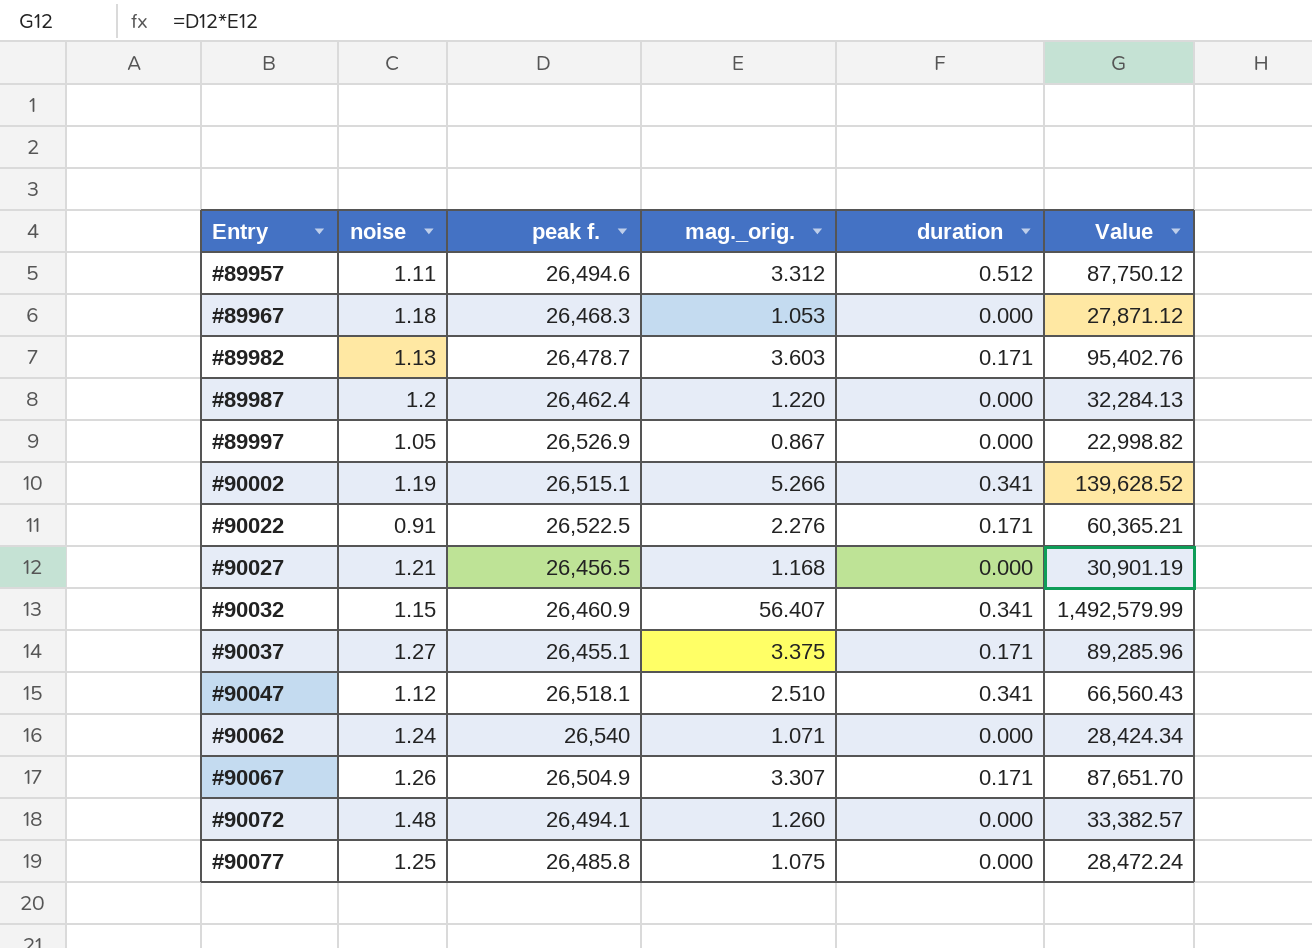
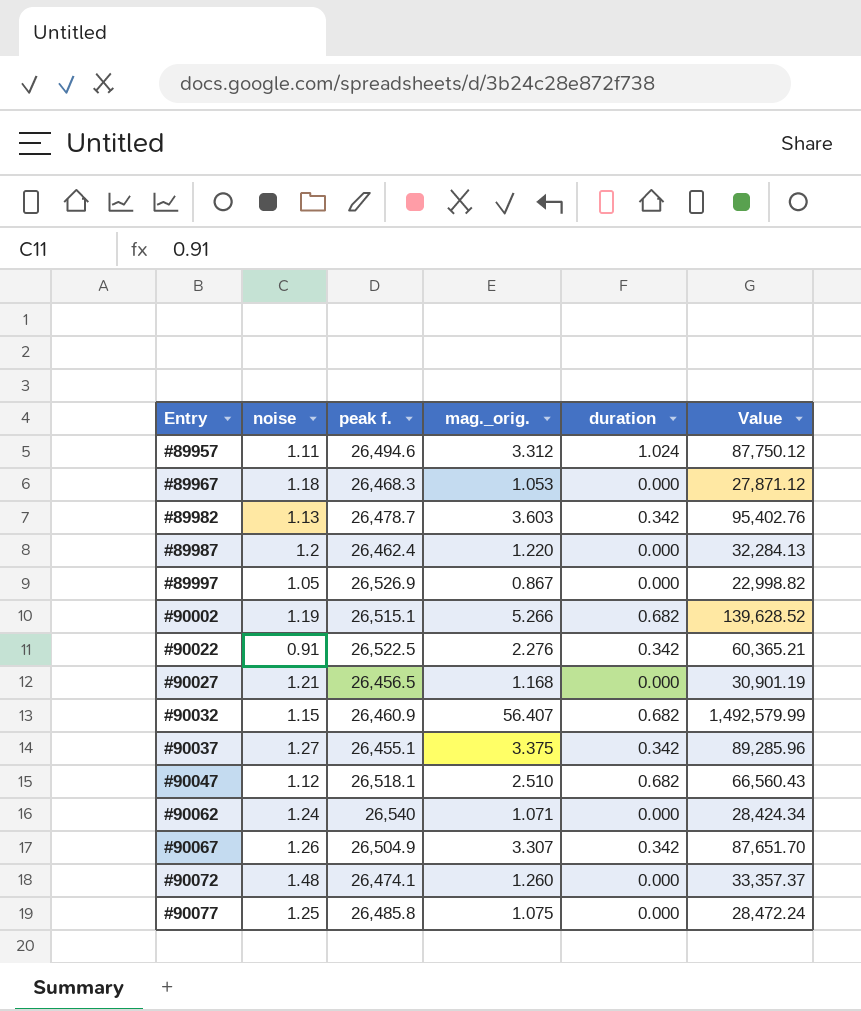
#89957 | duration: 0.512 -> 1.024
#89982 | duration: 0.171 -> 0.342
#90002 | duration: 0.341 -> 0.682
#90022 | duration: 0.171 -> 0.342
#90032 | duration: 0.341 -> 0.682
#90037 | duration: 0.171 -> 0.342
#90047 | duration: 0.341 -> 0.682
#90067 | duration: 0.171 -> 0.342
#90072 | peak f.: 26,494.1 -> 26,474.1
#90072 | Value: 33,382.57 -> 33,357.37

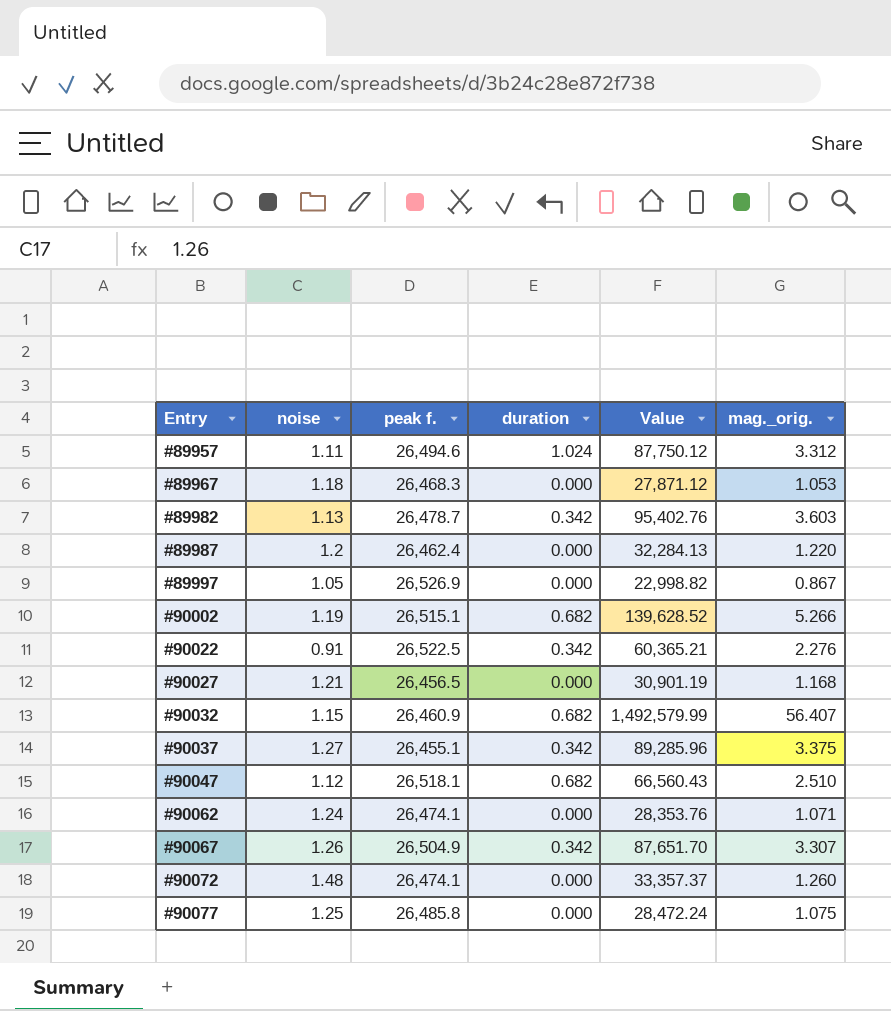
column mag._orig. | position: 4 -> 6
#90062 | peak f.: 26,540 -> 26,474.1
#90062 | Value: 28,424.34 -> 28,353.76

